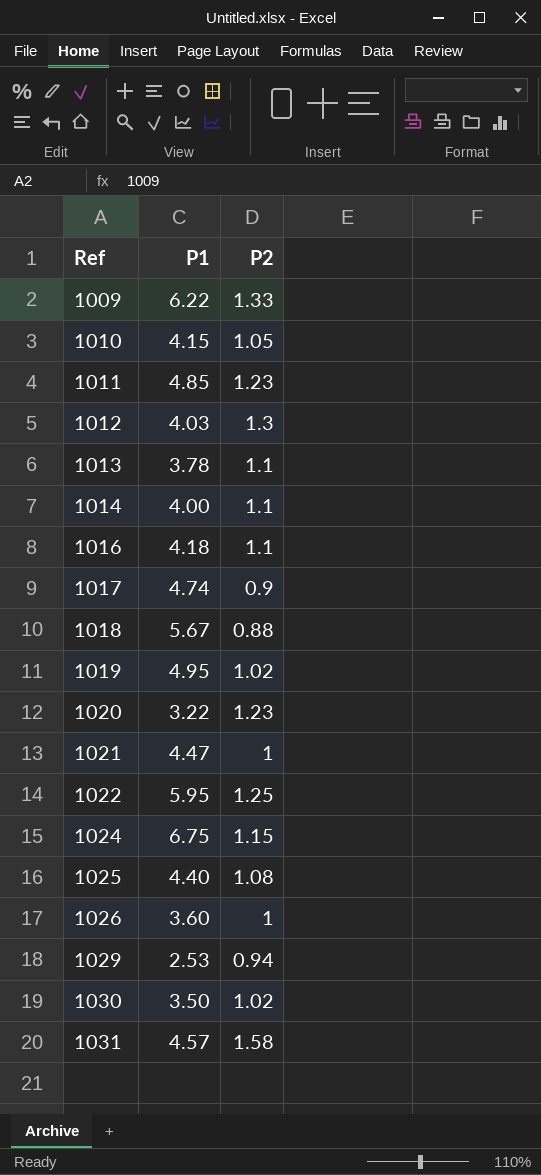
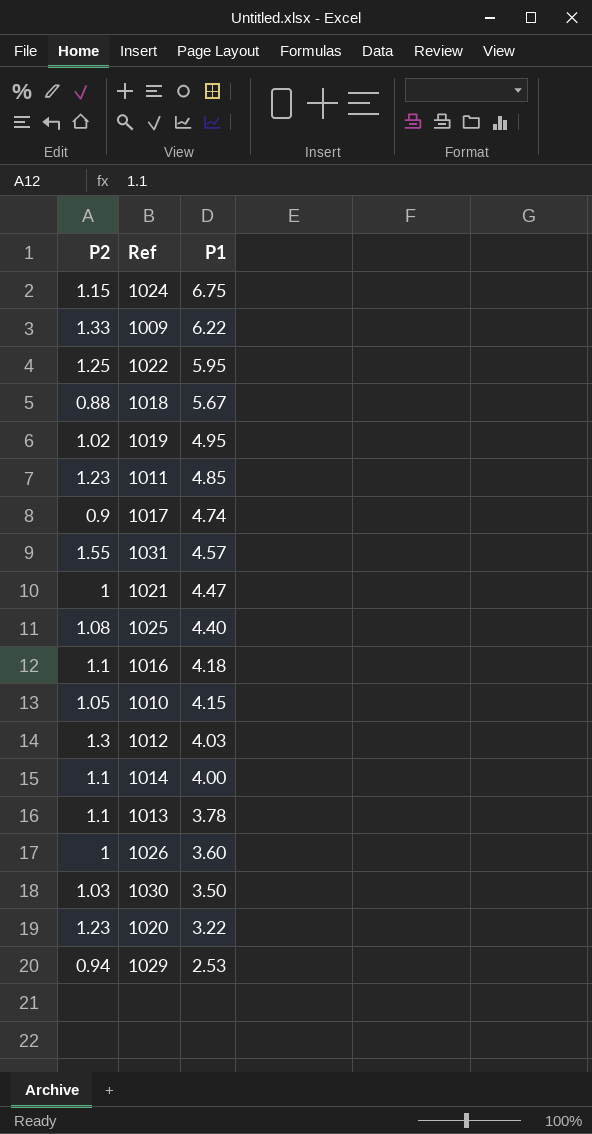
row order: Ref ascending -> P1 descending
column P2 | position: 3 -> 1
1031 | P2: 1.58 -> 1.55
1030 | P2: 1.02 -> 1.03

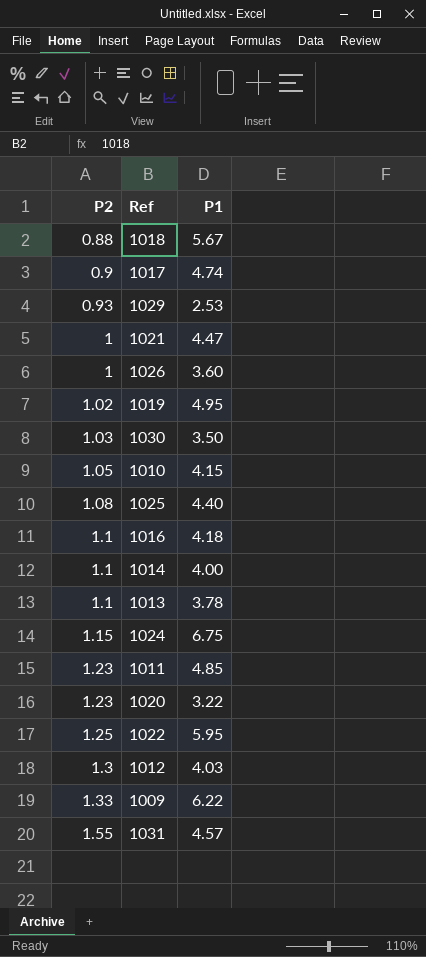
row order: P1 descending -> P2 ascending
1029 | P2: 0.94 -> 0.93

